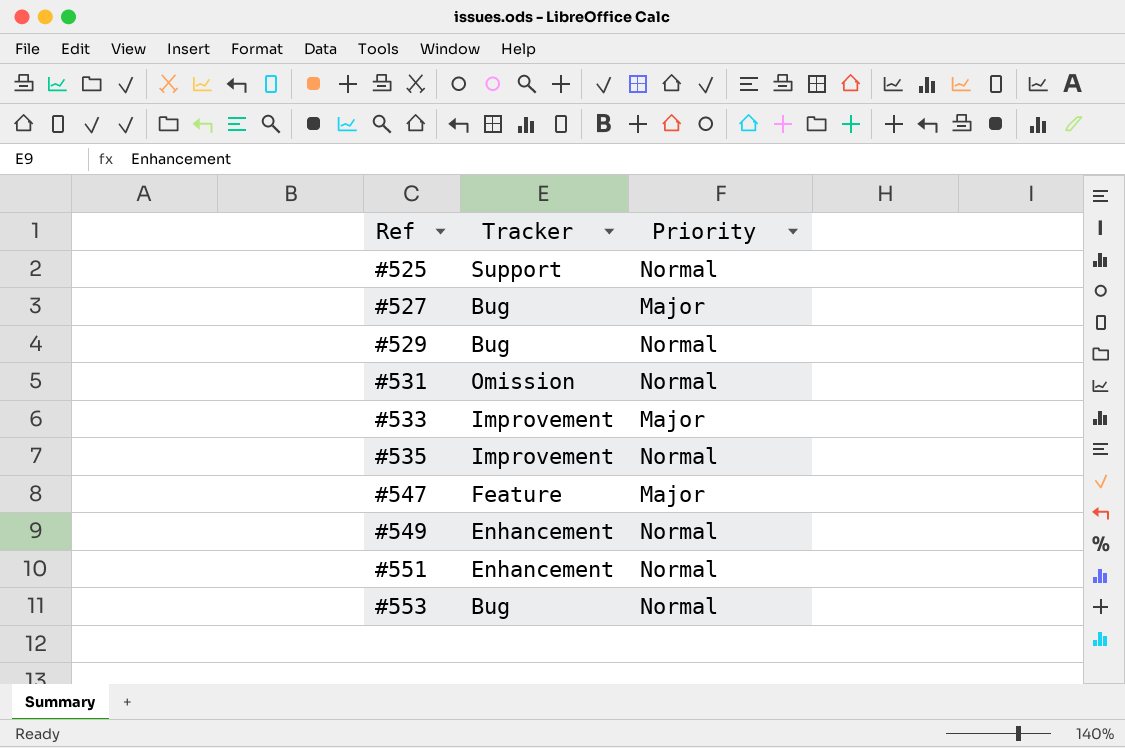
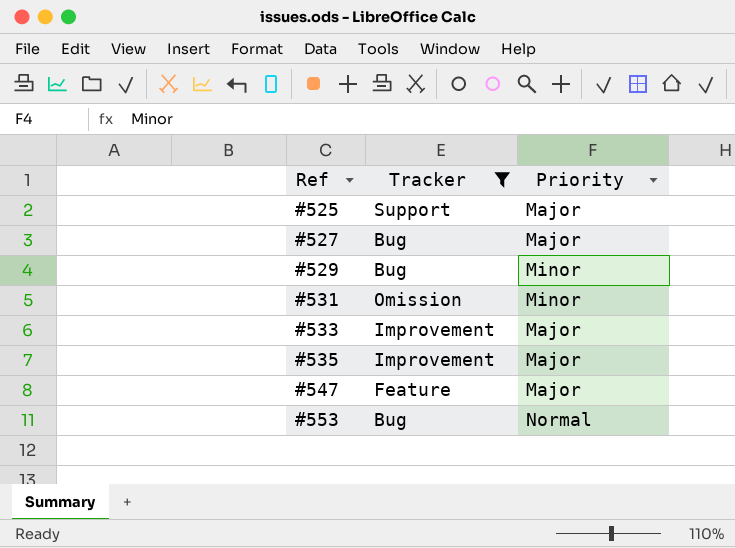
filter: none -> Tracker != Enhancement
#525 | Priority: Normal -> Major
#529 | Priority: Normal -> Minor
#531 | Priority: Normal -> Minor
#535 | Priority: Normal -> Major

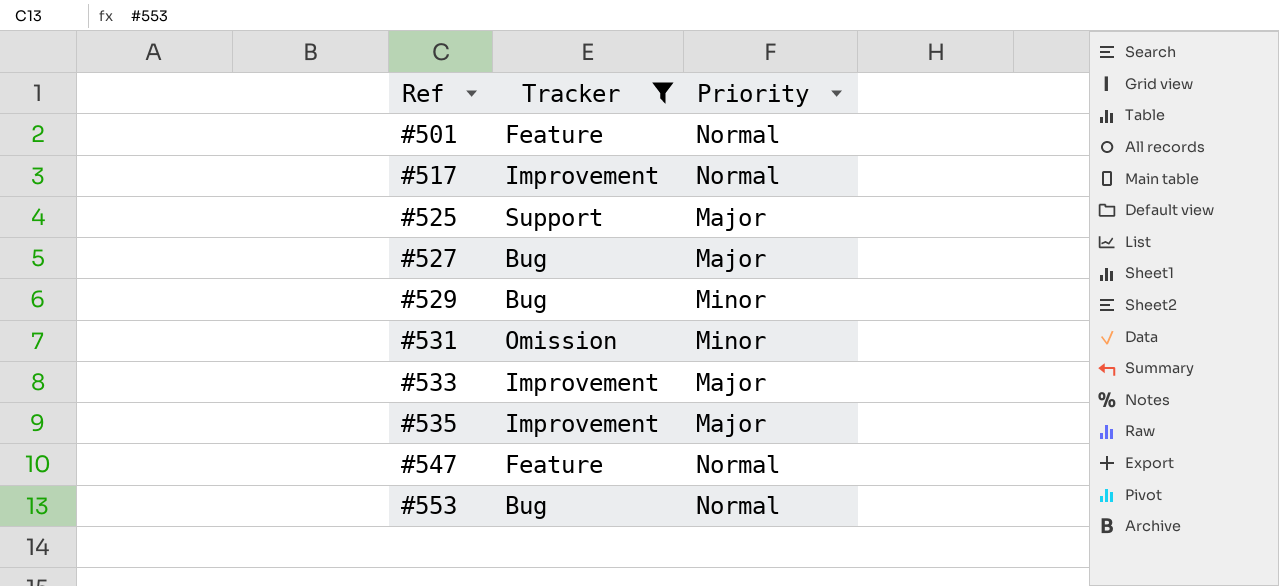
row #501: none -> Feature | Normal
row #517: none -> Improvement | Normal
#547 | Priority: Major -> Normal

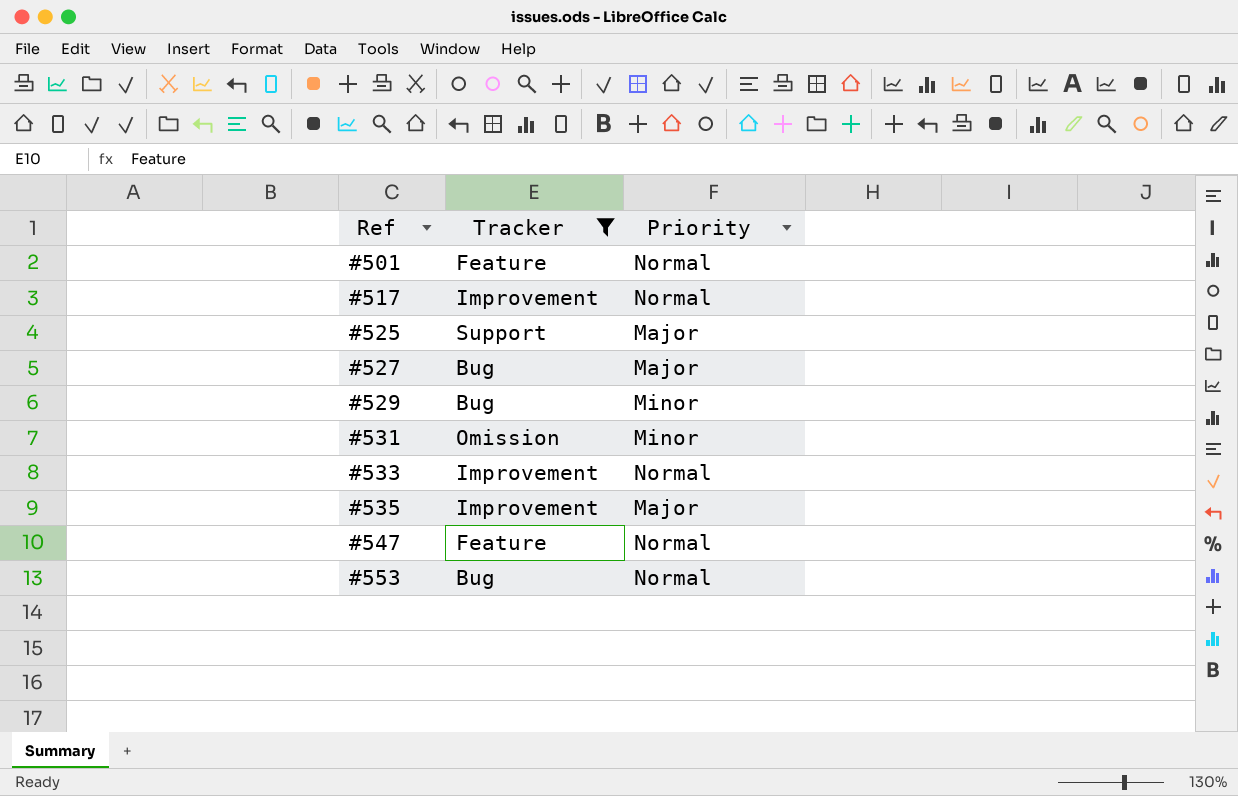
#533 | Priority: Major -> Normal

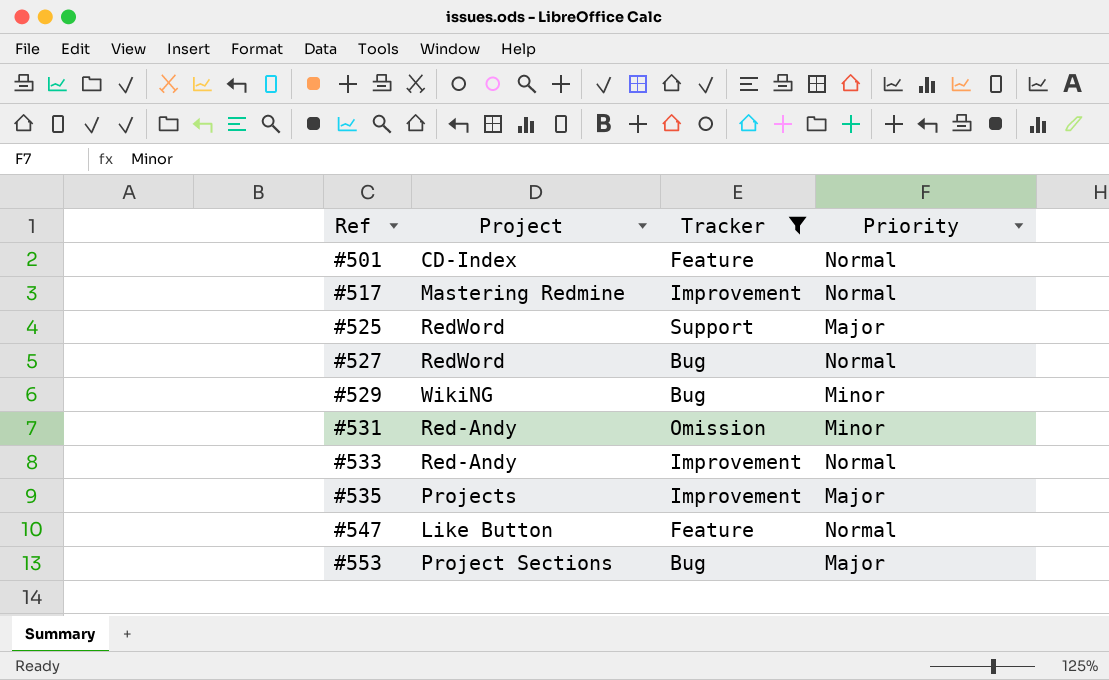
column Project | position: none -> 2
#527 | Priority: Major -> Normal
#553 | Priority: Normal -> Major

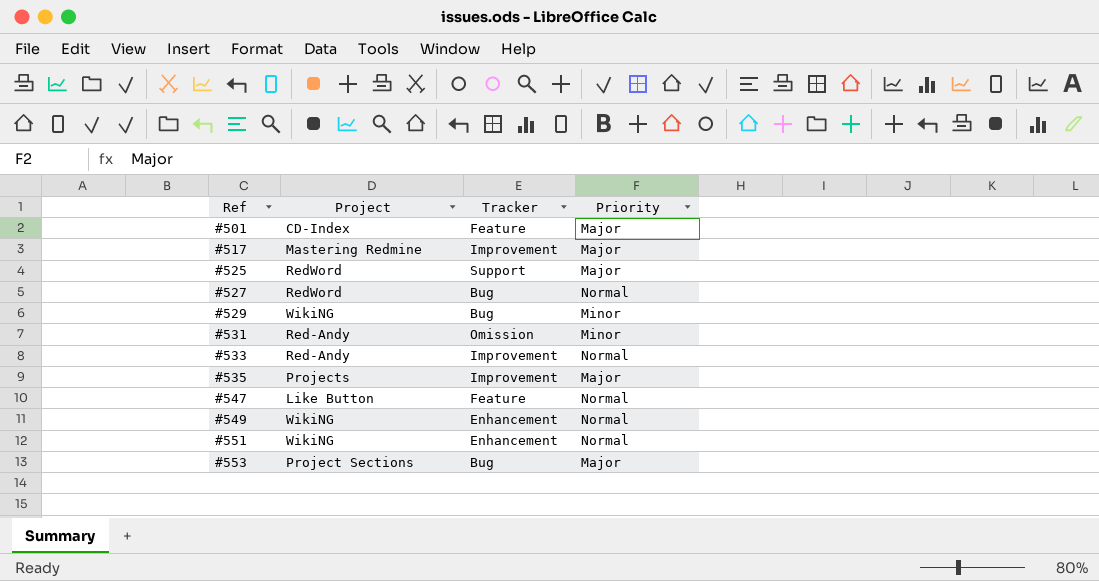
filter: Tracker != Enhancement -> none
#501 | Priority: Normal -> Major
#517 | Priority: Normal -> Major

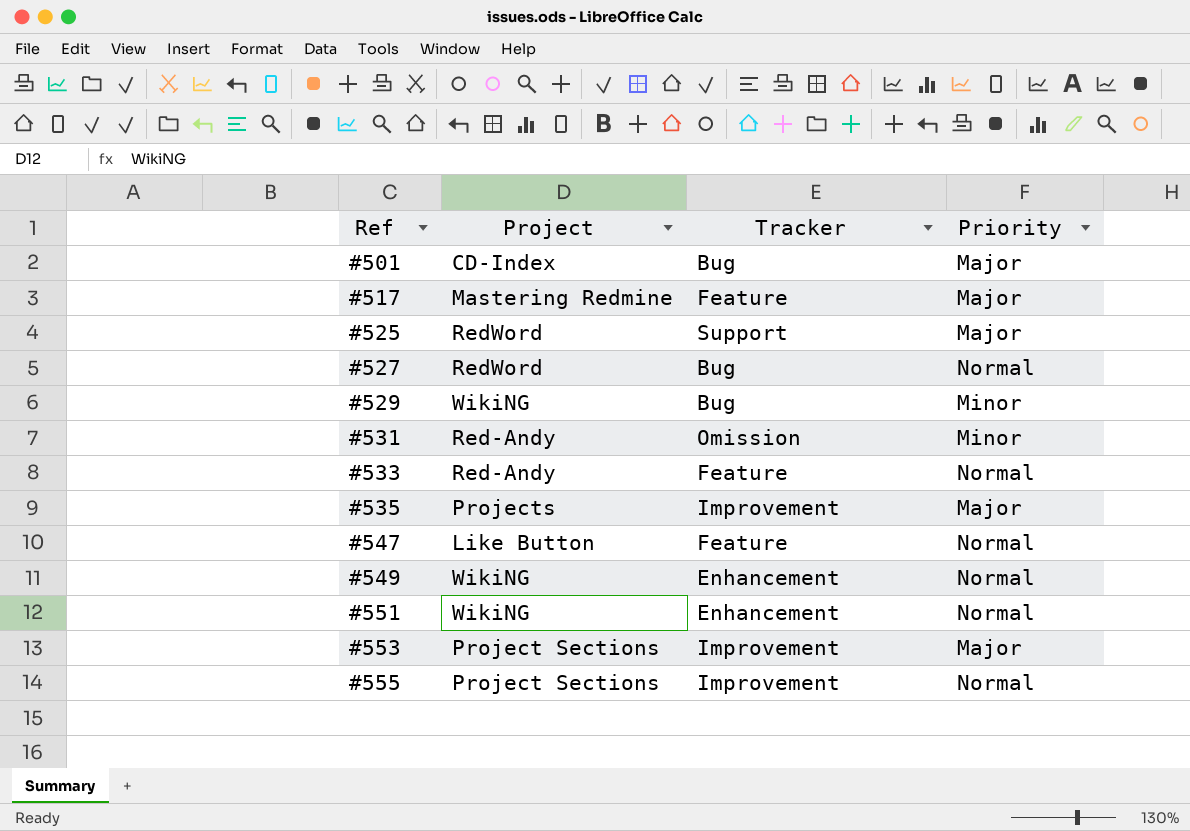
#501 | Tracker: Feature -> Bug
#517 | Tracker: Improvement -> Feature
#533 | Tracker: Improvement -> Feature
#553 | Tracker: Bug -> Improvement
row #555: none -> Project Sections | Improvement | Normal

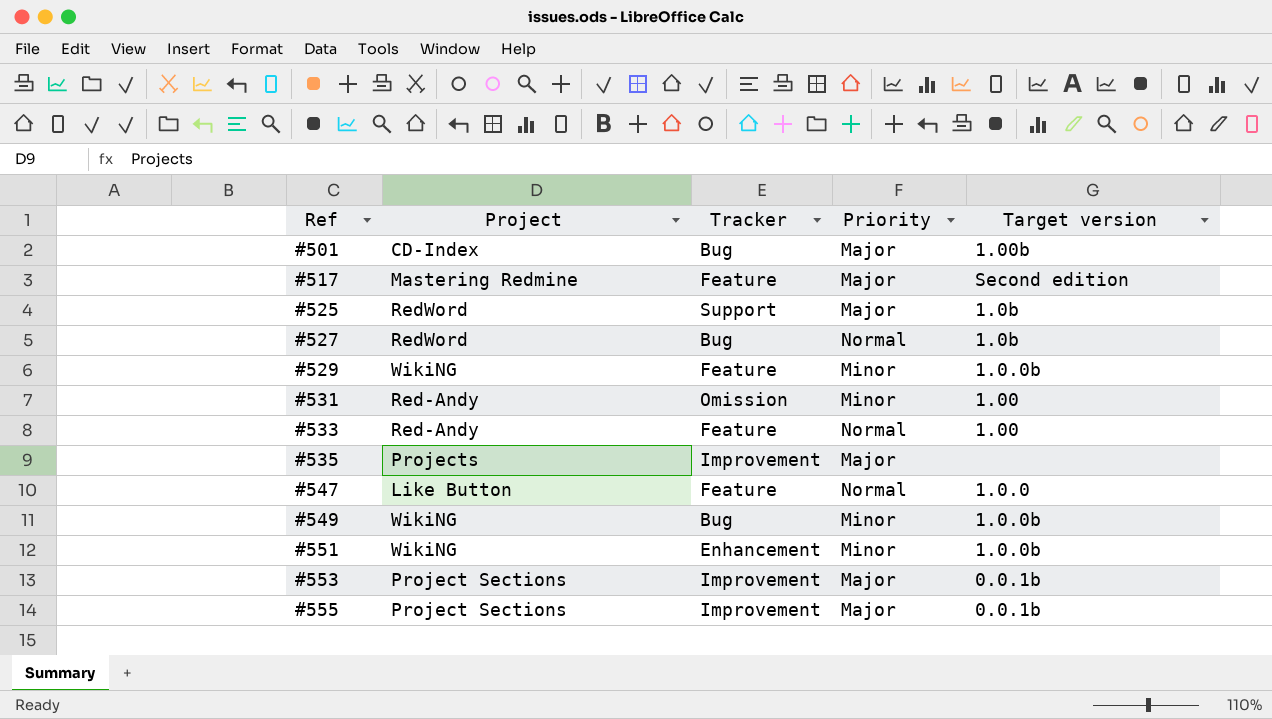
column Target version | position: none -> 5
#529 | Tracker: Bug -> Feature
#549 | Tracker: Enhancement -> Bug
#549 | Priority: Normal -> Minor
#551 | Priority: Normal -> Minor
#555 | Priority: Normal -> Major

